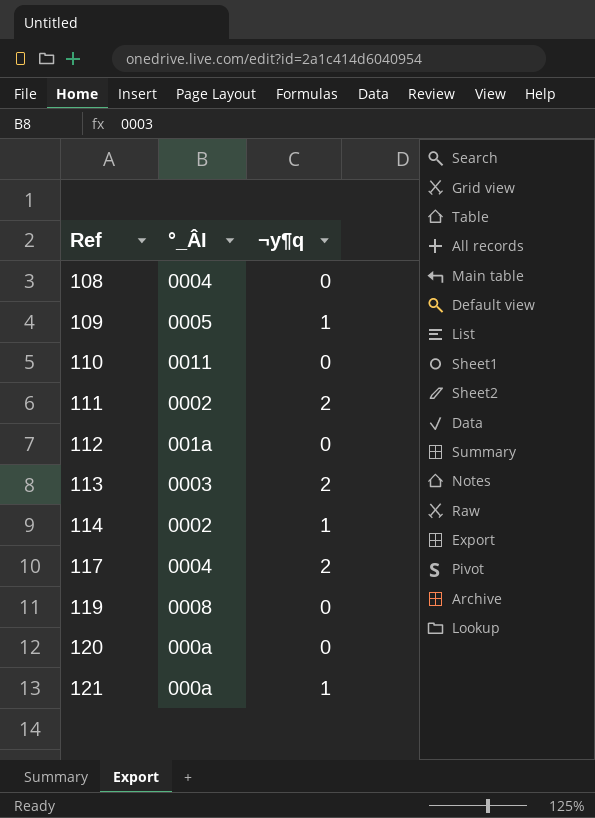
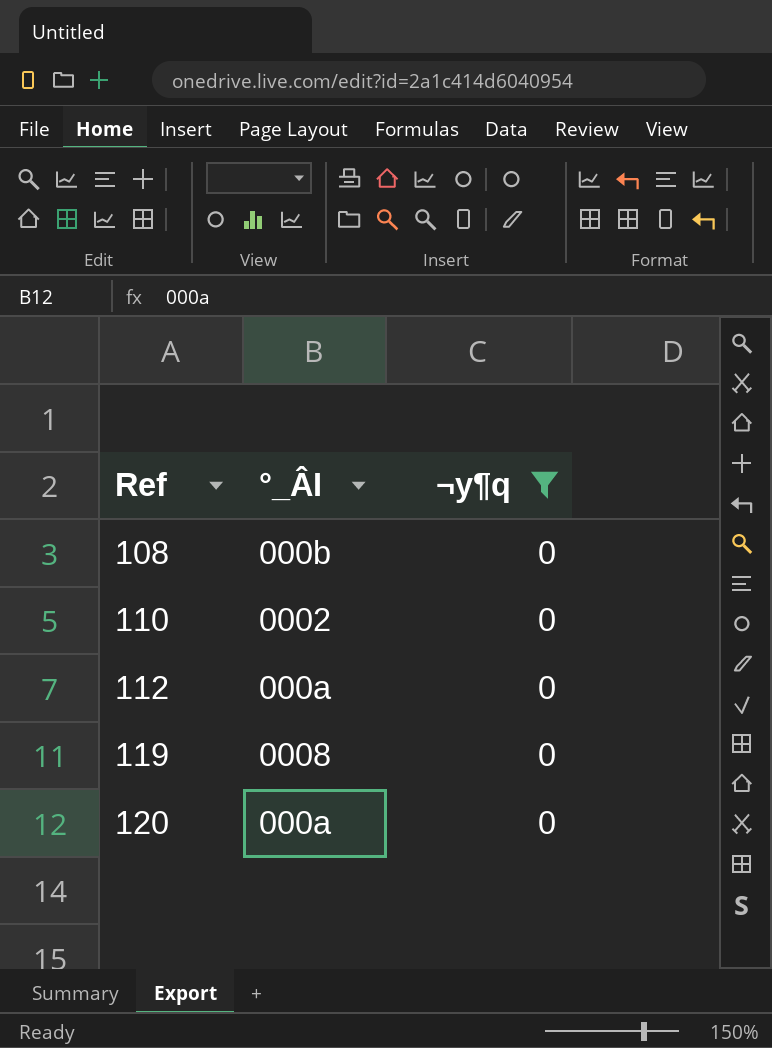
filter: none -> ¬y¶q = 0
108 | °_ÂI: 0004 -> 000b
110 | °_ÂI: 0011 -> 0002
112 | °_ÂI: 001a -> 000a

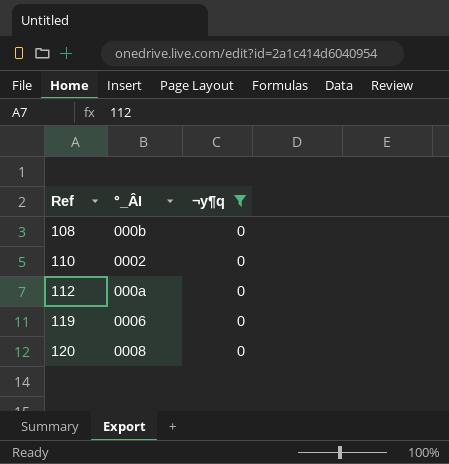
119 | °_ÂI: 0008 -> 0006
120 | °_ÂI: 000a -> 0008

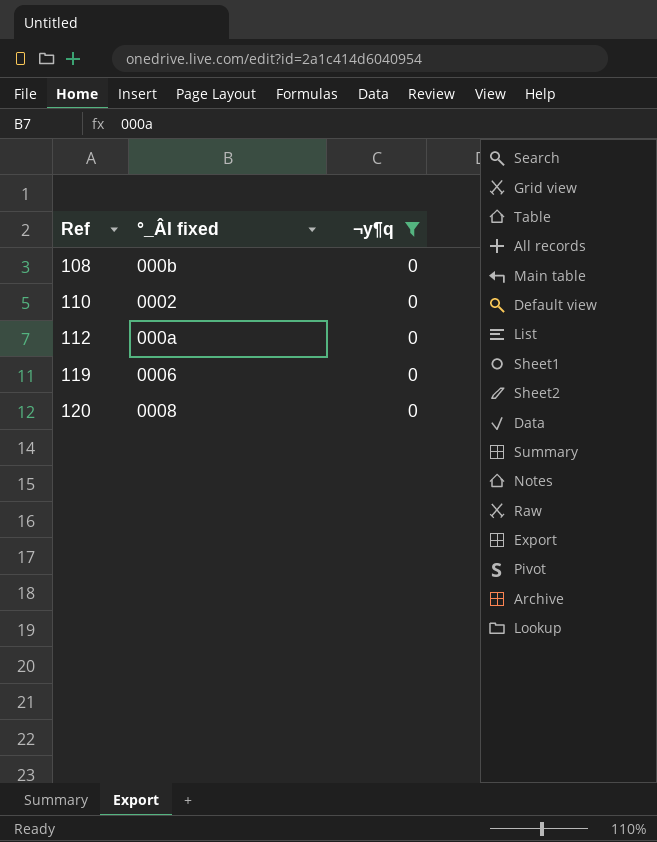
column name: °_ÂI -> °_ÂI fixed

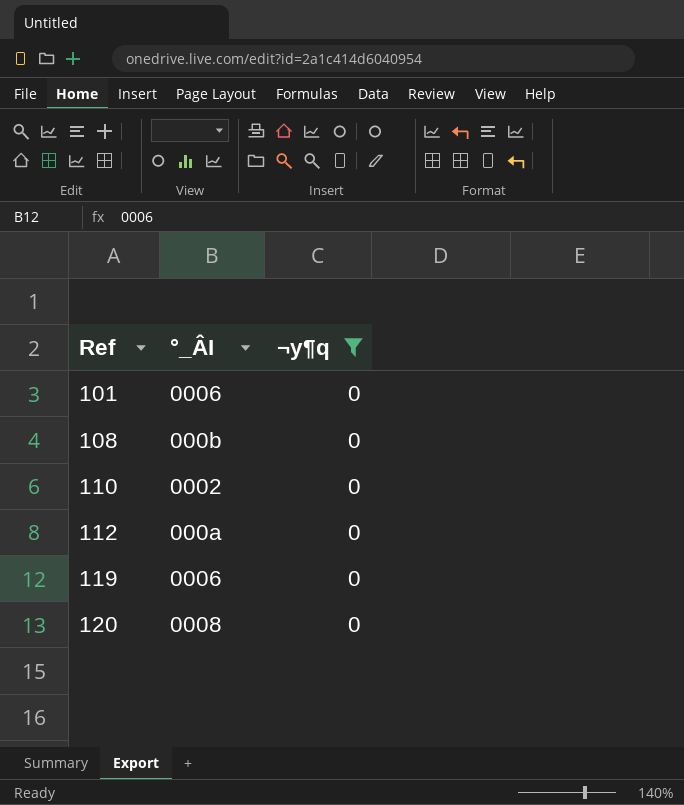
column name: °_ÂI fixed -> °_ÂI
row 101: none -> 0006 | 0

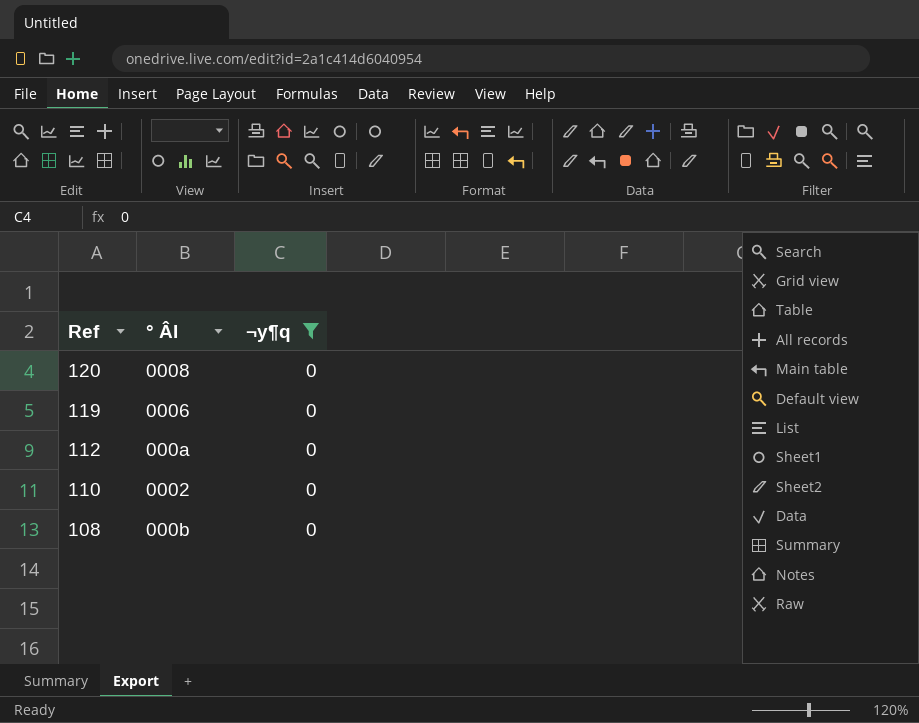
row order: Ref ascending -> Ref descending
column name: °_ÂI -> ° ÂI
row 101: 0006 | 0 -> none

